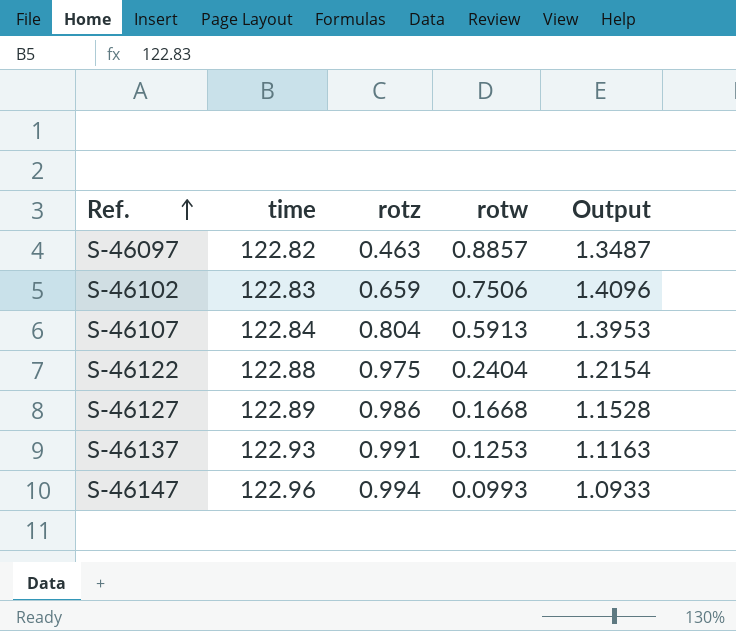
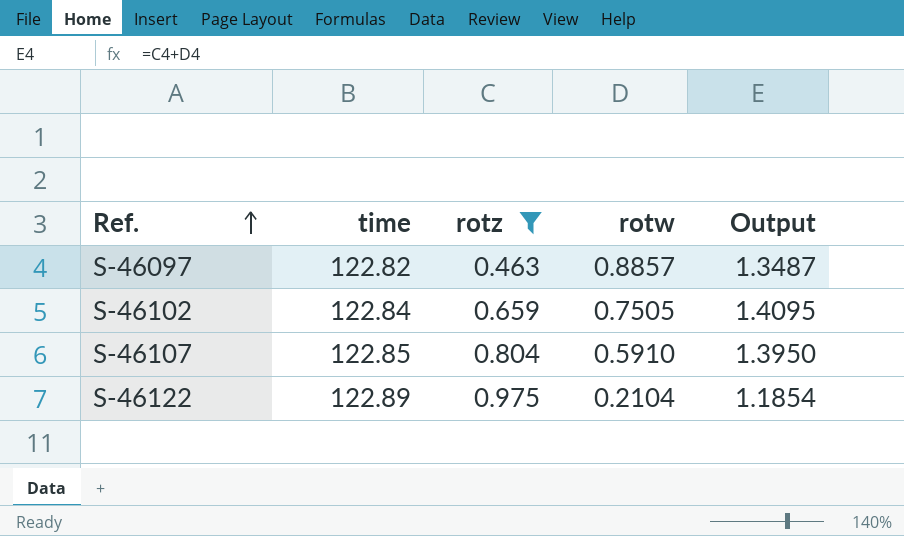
filter: none -> rotz <= 0.975
S-46102 | time: 122.83 -> 122.84
S-46102 | rotw: 0.7506 -> 0.7505
S-46102 | Output: 1.4096 -> 1.4095
S-46107 | time: 122.84 -> 122.85
S-46107 | rotw: 0.5913 -> 0.5910
S-46107 | Output: 1.3953 -> 1.3950
S-46122 | time: 122.88 -> 122.89
S-46122 | rotw: 0.2404 -> 0.2104
S-46122 | Output: 1.2154 -> 1.1854

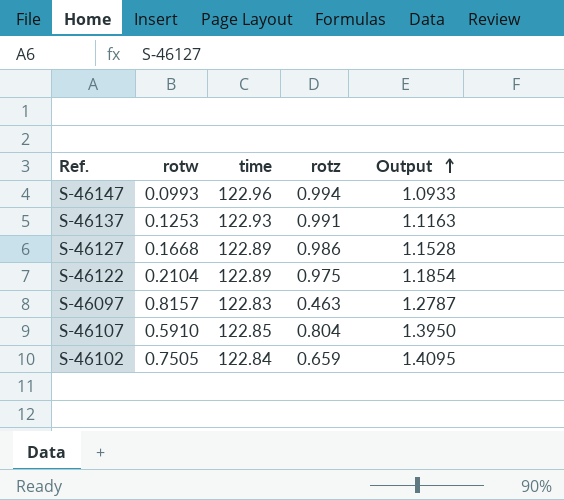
filter: rotz <= 0.975 -> none
row order: Ref. ascending -> Output ascending
column rotw | position: 4 -> 2
S-46097 | rotw: 0.8857 -> 0.8157
S-46097 | time: 122.82 -> 122.83
S-46097 | Output: 1.3487 -> 1.2787

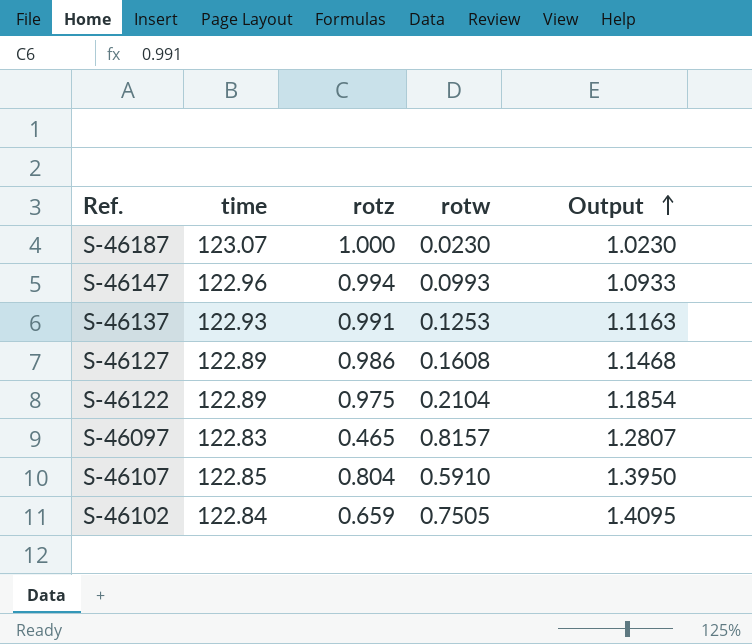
column rotw | position: 2 -> 4
row S-46187: none -> 123.07 | 1.000 | 0.0230 | 1.0230
S-46127 | rotw: 0.1668 -> 0.1608
S-46127 | Output: 1.1528 -> 1.1468
S-46097 | rotz: 0.463 -> 0.465
S-46097 | Output: 1.2787 -> 1.2807

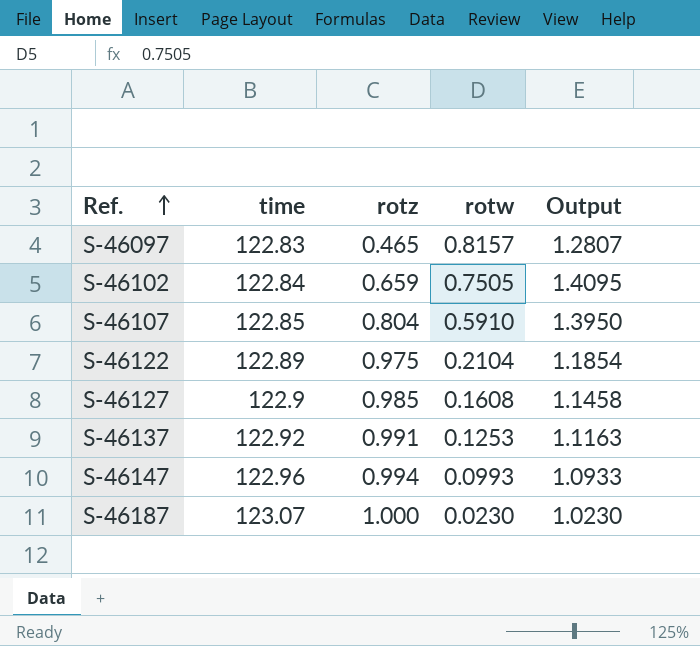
row order: Output ascending -> Ref. ascending
S-46127 | time: 122.89 -> 122.9
S-46127 | rotz: 0.986 -> 0.985
S-46127 | Output: 1.1468 -> 1.1458
S-46137 | time: 122.93 -> 122.92

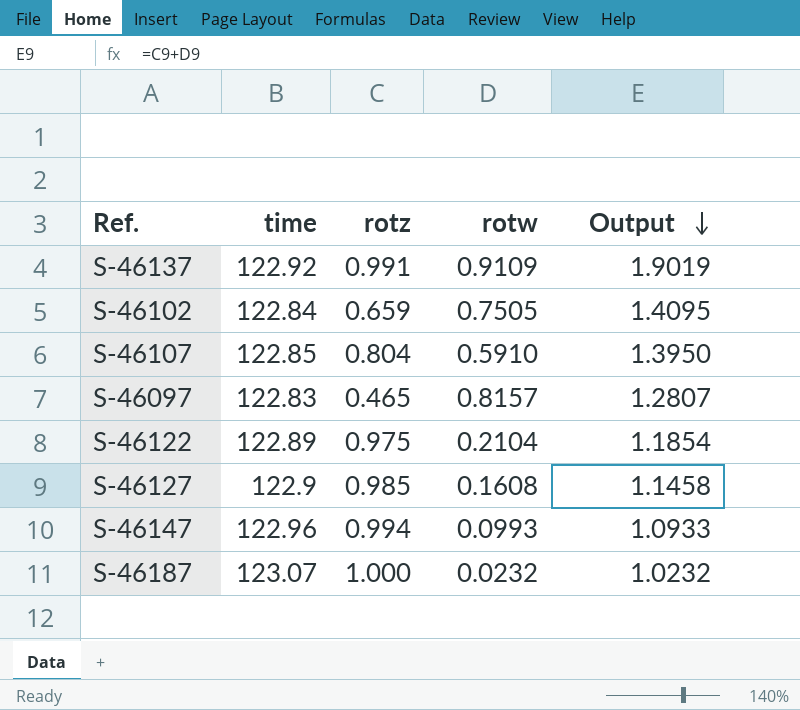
row order: Ref. ascending -> Output descending
S-46137 | rotw: 0.1253 -> 0.9109
S-46137 | Output: 1.1163 -> 1.9019
S-46187 | rotw: 0.0230 -> 0.0232
S-46187 | Output: 1.0230 -> 1.0232

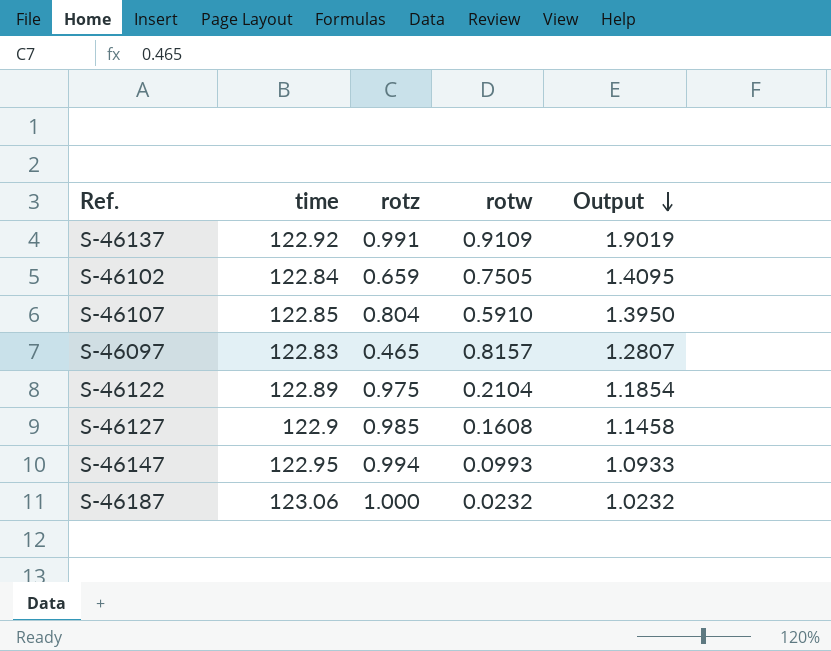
S-46147 | time: 122.96 -> 122.95
S-46187 | time: 123.07 -> 123.06

